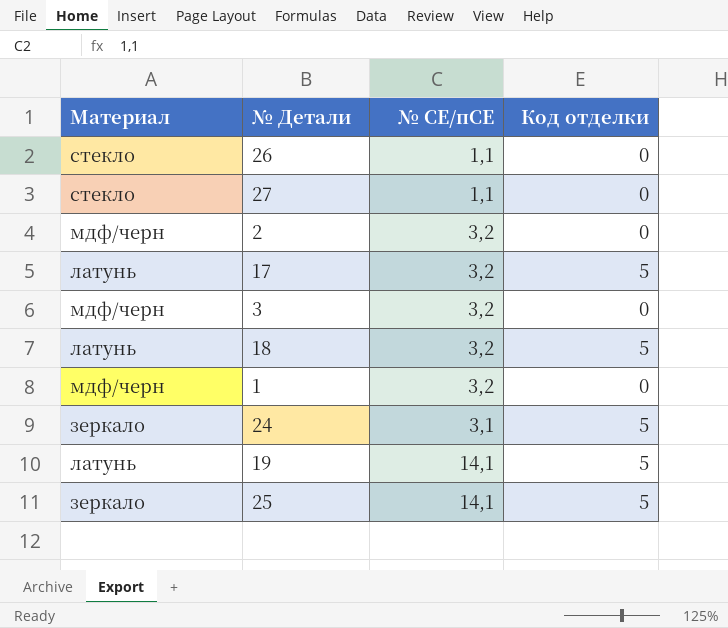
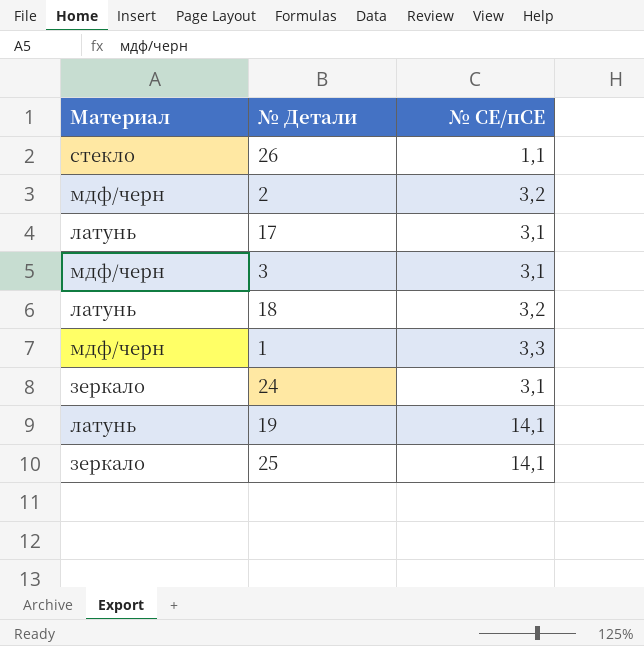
column Код отделки | position: 4 -> none
row 27: стекло | 1,1 | 0 -> none
17 | № СЕ/пСЕ: 3,2 -> 3,1
3 | № СЕ/пСЕ: 3,2 -> 3,1
1 | № СЕ/пСЕ: 3,2 -> 3,3

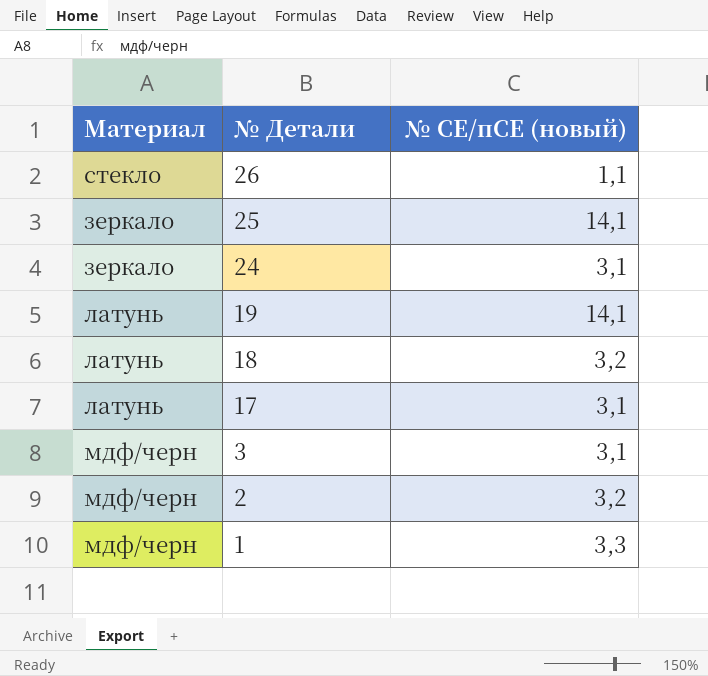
row order: none -> № Детали descending
column name: № СЕ/пСЕ -> № СЕ/пСЕ (новый)

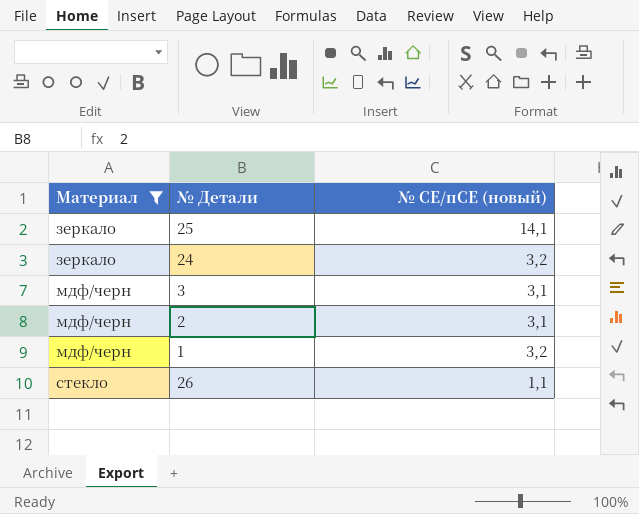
filter: none -> Материал != латунь
row order: № Детали descending -> Материал ascending
24 | № СЕ/пСЕ (новый): 3,1 -> 3,2
2 | № СЕ/пСЕ (новый): 3,2 -> 3,1
1 | № СЕ/пСЕ (новый): 3,3 -> 3,2

